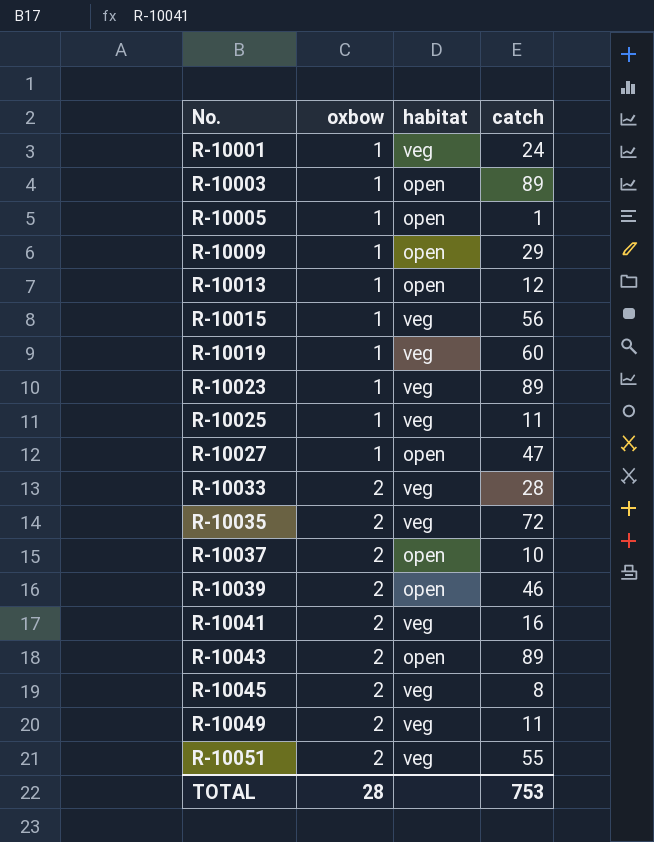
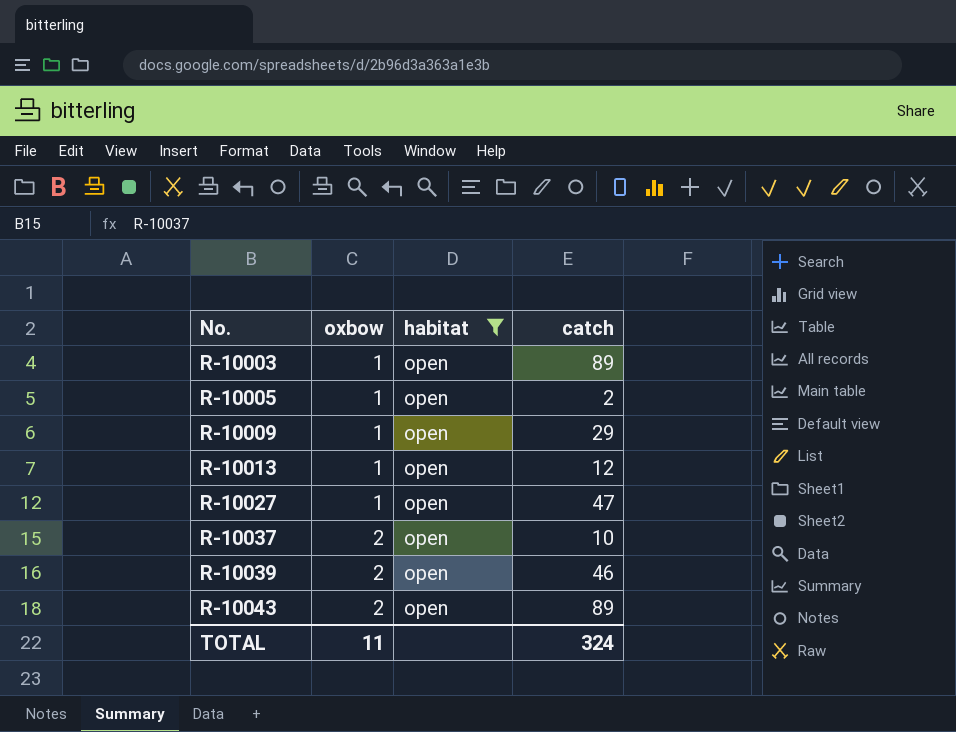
filter: none -> habitat = open
R-10005 | catch: 1 -> 2
TOTAL | oxbow: 28 -> 11
TOTAL | catch: 753 -> 324

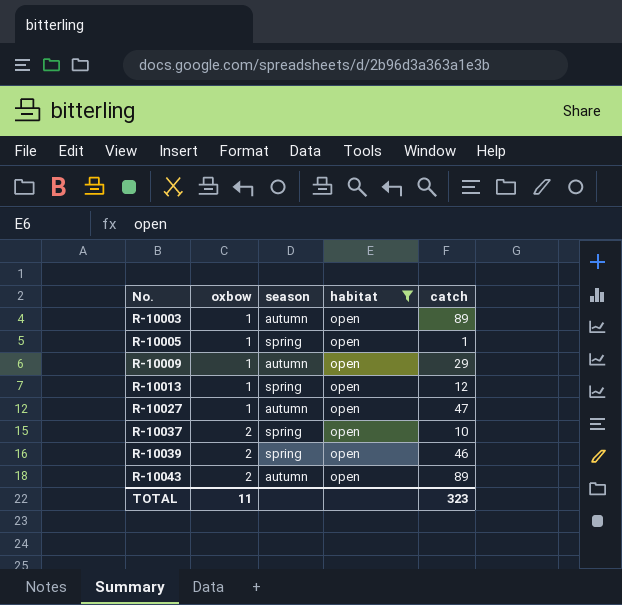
column season | position: none -> 3
R-10005 | catch: 2 -> 1
TOTAL | catch: 324 -> 323

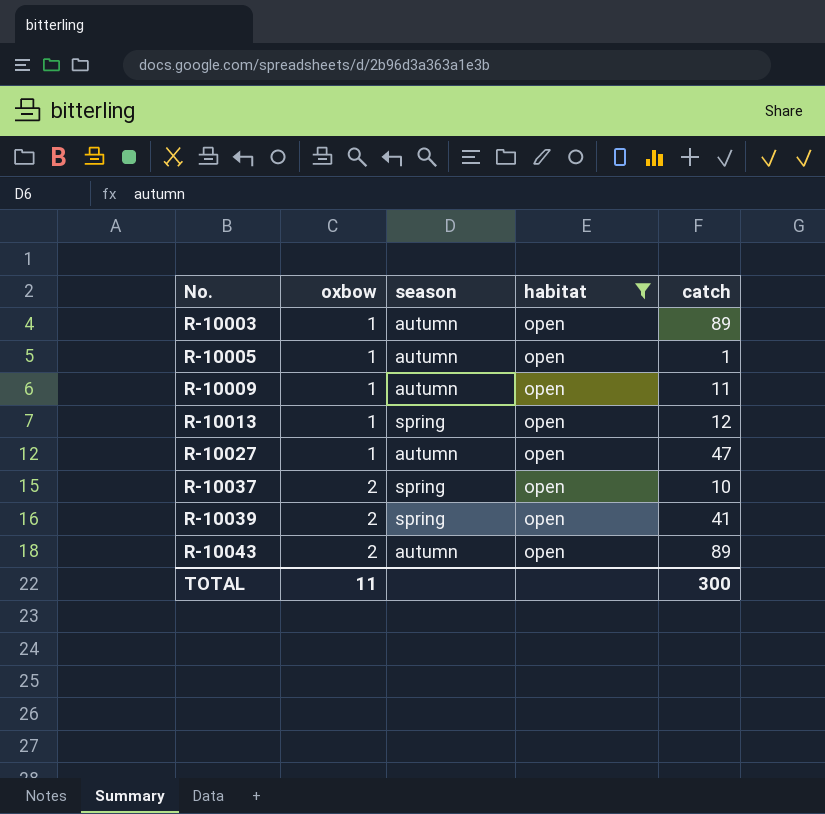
R-10005 | season: spring -> autumn
R-10009 | catch: 29 -> 11
R-10039 | catch: 46 -> 41
TOTAL | catch: 323 -> 300

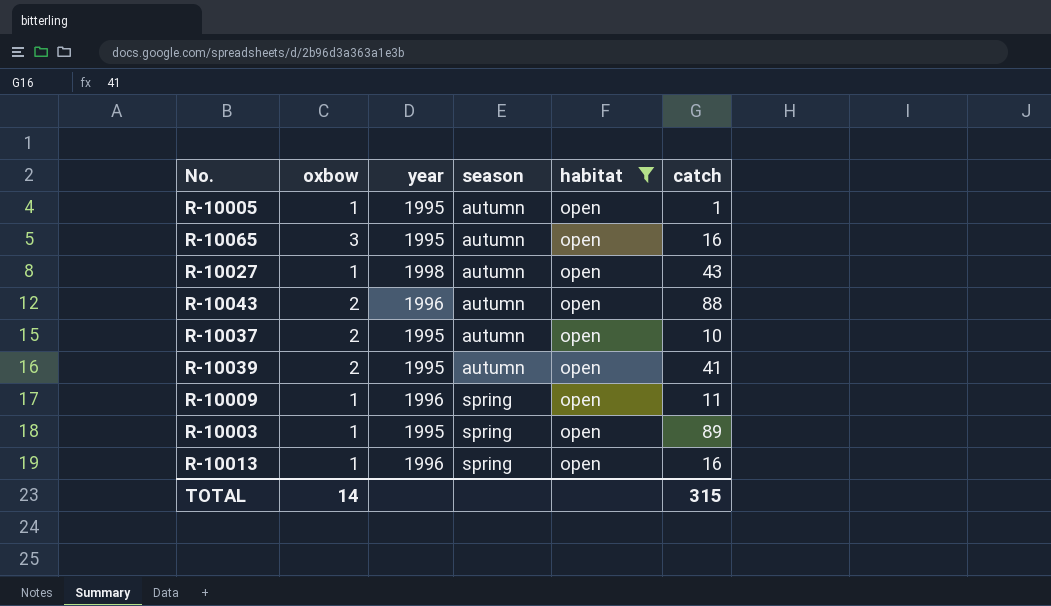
row order: No. ascending -> season ascending
column year | position: none -> 3
row R-10065: none -> 3 | 1995 | autumn | open | 16
R-10027 | catch: 47 -> 43
R-10043 | catch: 89 -> 88
R-10037 | season: spring -> autumn
R-10039 | season: spring -> autumn
R-10009 | season: autumn -> spring
R-10003 | season: autumn -> spring
R-10013 | catch: 12 -> 16
TOTAL | oxbow: 11 -> 14
TOTAL | catch: 300 -> 315

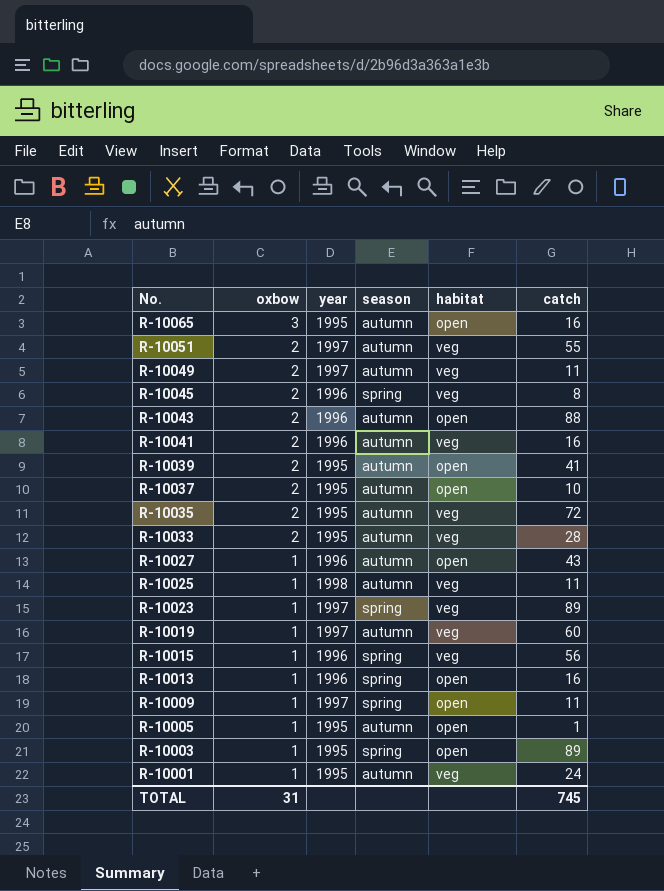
filter: habitat = open -> none
row order: season ascending -> No. descending
R-10027 | year: 1998 -> 1996
R-10009 | year: 1996 -> 1997
TOTAL | oxbow: 14 -> 31
TOTAL | catch: 315 -> 745

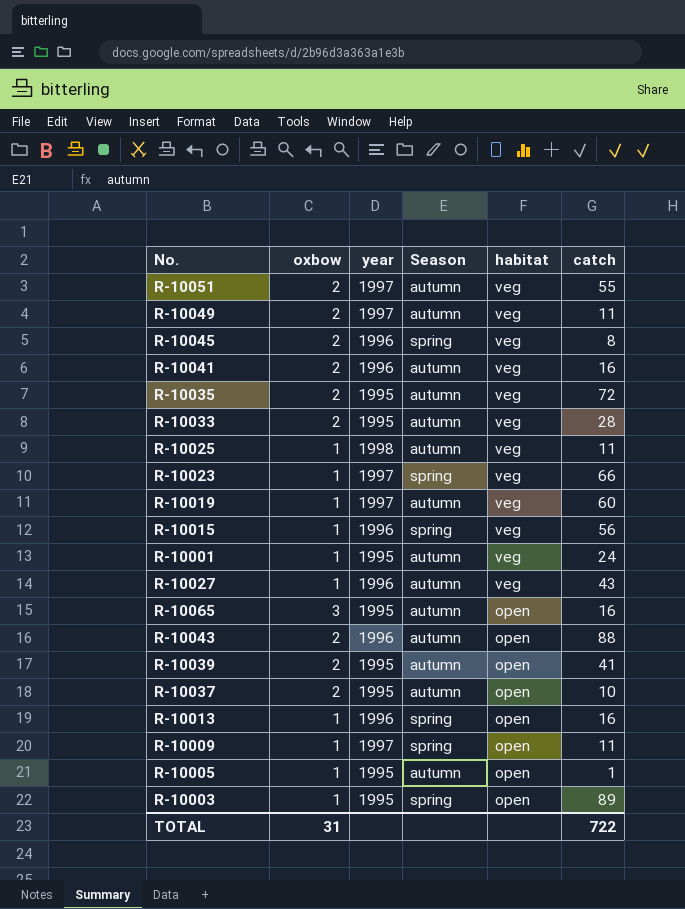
row order: No. descending -> habitat descending
column name: season -> Season
R-10023 | catch: 89 -> 66
R-10027 | habitat: open -> veg
TOTAL | catch: 745 -> 722

